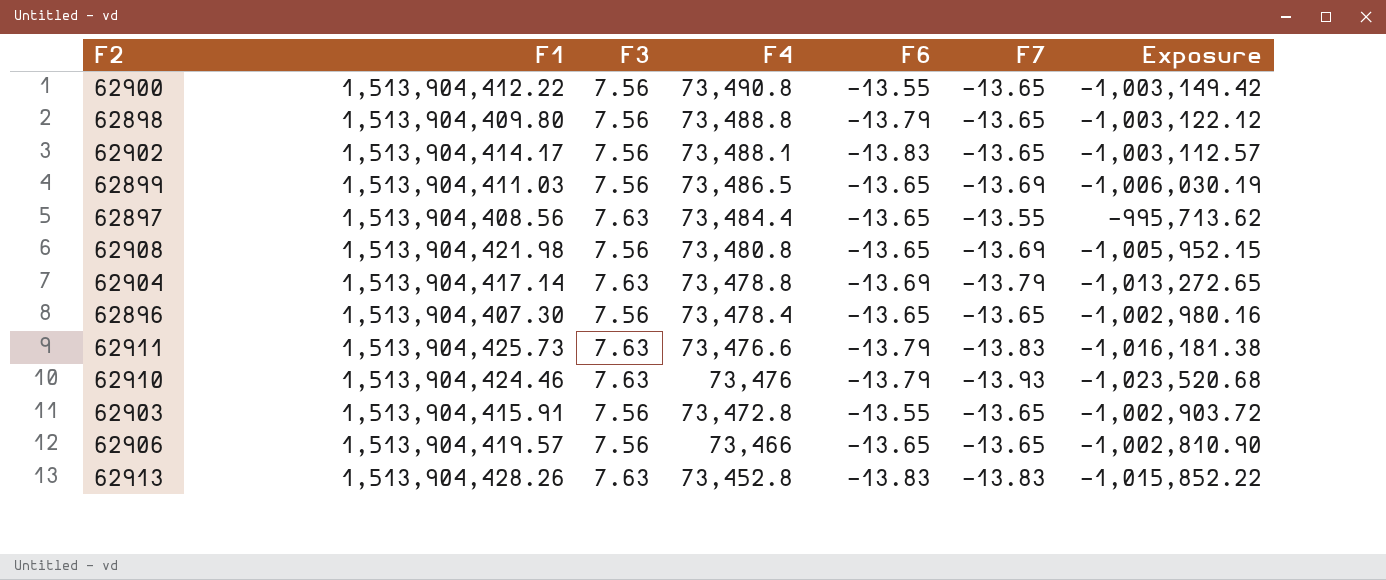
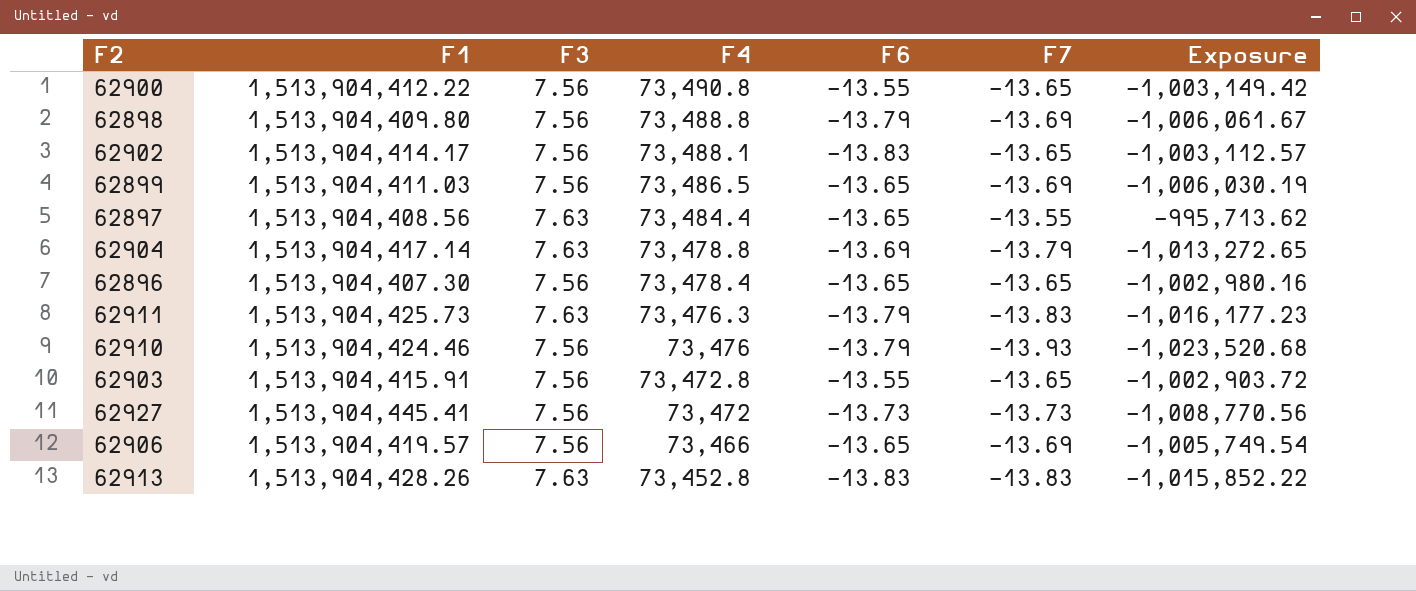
row 62908: 1,513,904,421.98 | 7.56 | 73,480.8 | -13.65 | -13.69 | -1,005,952.15 -> none
62898 | F7: -13.65 -> -13.69
62898 | Exposure: -1,003,122.12 -> -1,006,061.67
62911 | F4: 73,476.6 -> 73,476.3
62911 | Exposure: -1,016,181.38 -> -1,016,177.23
62910 | F3: 7.63 -> 7.56
row 62927: none -> 1,513,904,445.41 | 7.56 | 73,472 | -13.73 | -13.73 | -1,008,770.56
62906 | F7: -13.65 -> -13.69
62906 | Exposure: -1,002,810.90 -> -1,005,749.54

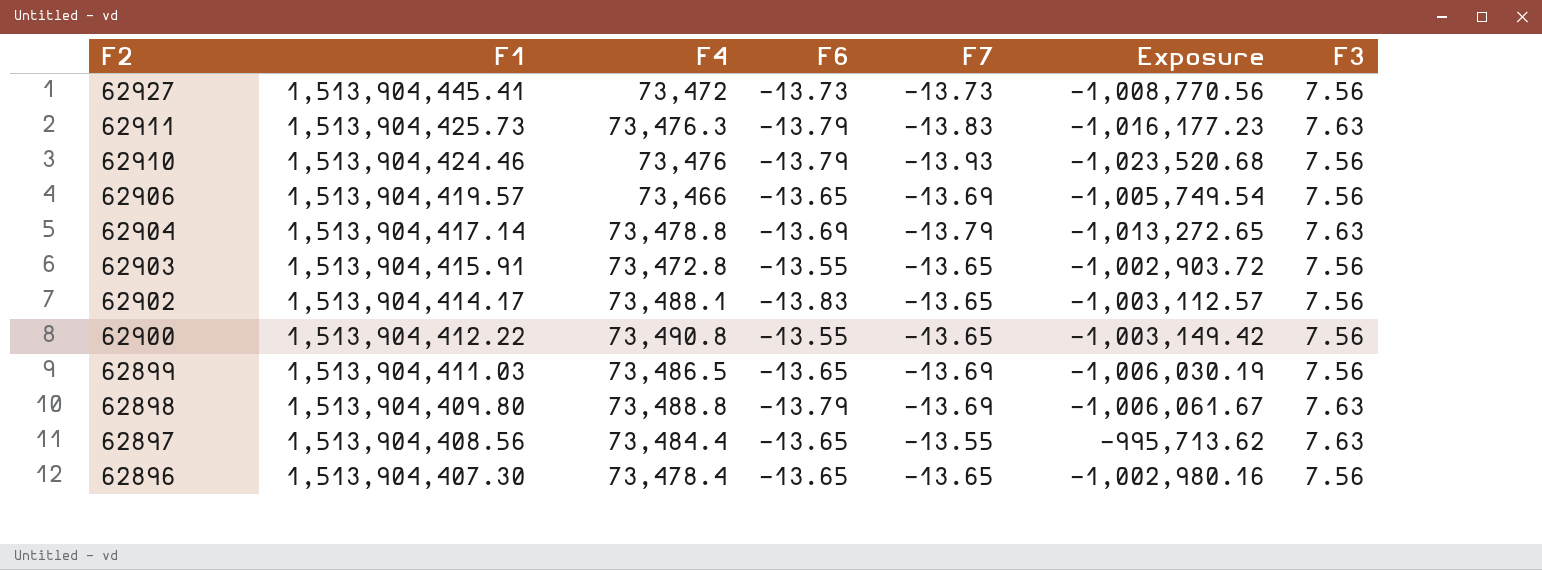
row order: F4 descending -> F2 descending
column F3 | position: 3 -> 7
row 62913: 1,513,904,428.26 | 7.63 | 73,452.8 | -13.83 | -13.83 | -1,015,852.22 -> none
62898 | F3: 7.56 -> 7.63

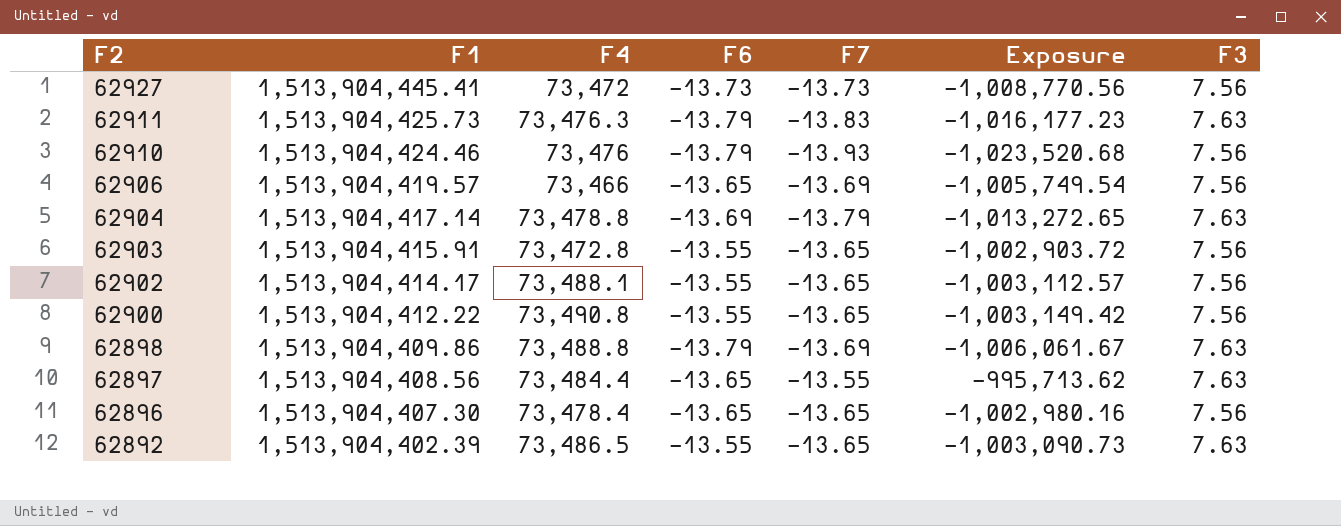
row 62899: 1,513,904,411.03 | 73,486.5 | -13.65 | -13.69 | -1,006,030.19 | 7.56 -> none
62902 | F6: -13.83 -> -13.55
62898 | F1: 1,513,904,409.80 -> 1,513,904,409.86
row 62892: none -> 1,513,904,402.39 | 73,486.5 | -13.55 | -13.65 | -1,003,090.73 | 7.63

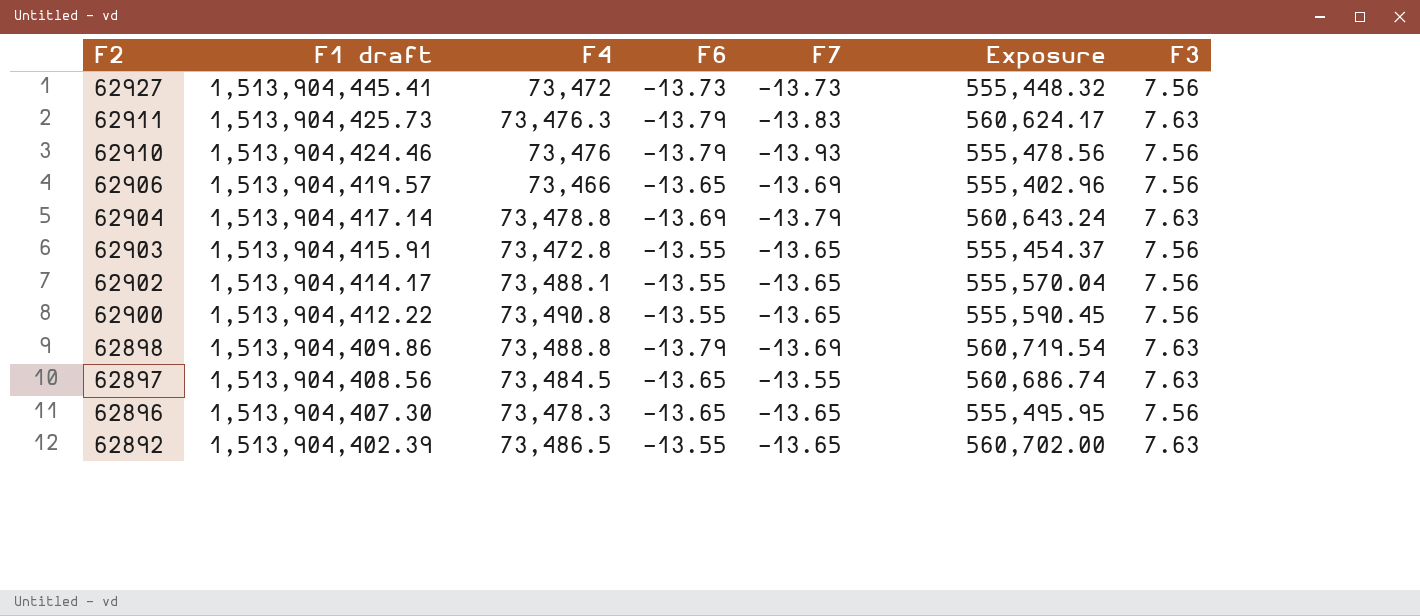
column name: F1 -> F1 draft
column Exposure | formula: [F4] * [F7] -> [F4] * [F3]
62897 | F4: 73,484.4 -> 73,484.5
62896 | F4: 73,478.4 -> 73,478.3

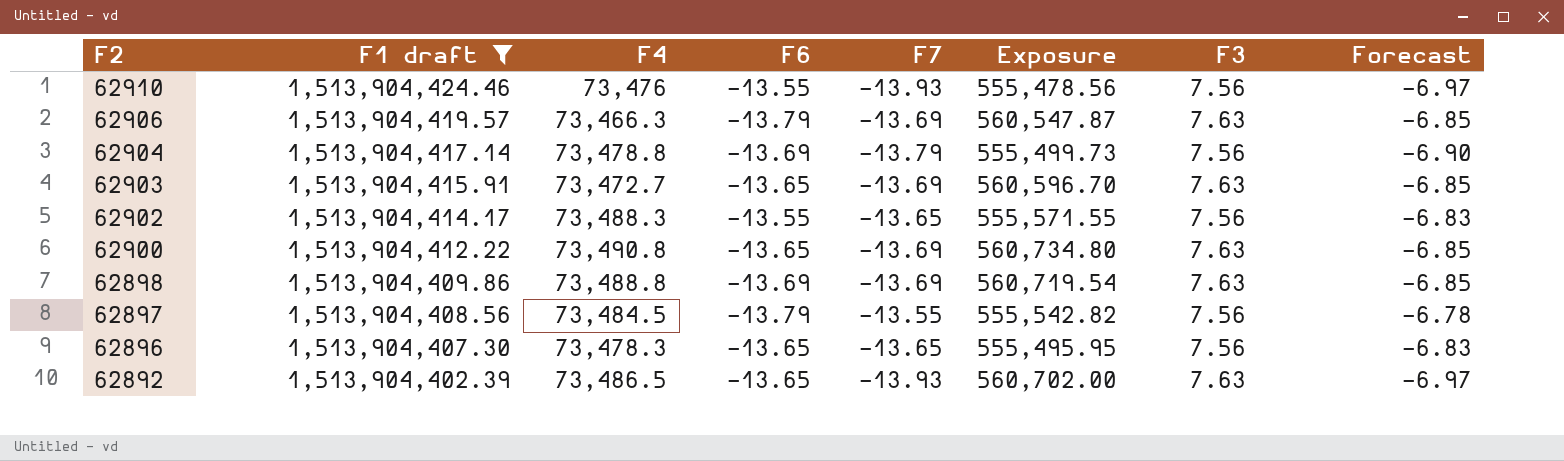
filter: none -> F1 draft <= 1,513,904,424.46
column Forecast | formula: none -> [F7] * 0.5
62910 | F6: -13.79 -> -13.55
62906 | F4: 73,466 -> 73,466.3
62906 | F6: -13.65 -> -13.79
62906 | Exposure: 555,402.96 -> 560,547.87
62906 | F3: 7.56 -> 7.63
62904 | Exposure: 560,643.24 -> 555,499.73
62904 | F3: 7.63 -> 7.56
62903 | F4: 73,472.8 -> 73,472.7
62903 | F6: -13.55 -> -13.65
62903 | F7: -13.65 -> -13.69
62903 | Exposure: 555,454.37 -> 560,596.70
62903 | F3: 7.56 -> 7.63
62902 | F4: 73,488.1 -> 73,488.3
62902 | Exposure: 555,570.04 -> 555,571.55
62900 | F6: -13.55 -> -13.65
62900 | F7: -13.65 -> -13.69
62900 | Exposure: 555,590.45 -> 560,734.80
62900 | F3: 7.56 -> 7.63
62898 | F6: -13.79 -> -13.69
62897 | F6: -13.65 -> -13.79
62897 | Exposure: 560,686.74 -> 555,542.82
62897 | F3: 7.63 -> 7.56
62892 | F6: -13.55 -> -13.65
62892 | F7: -13.65 -> -13.93

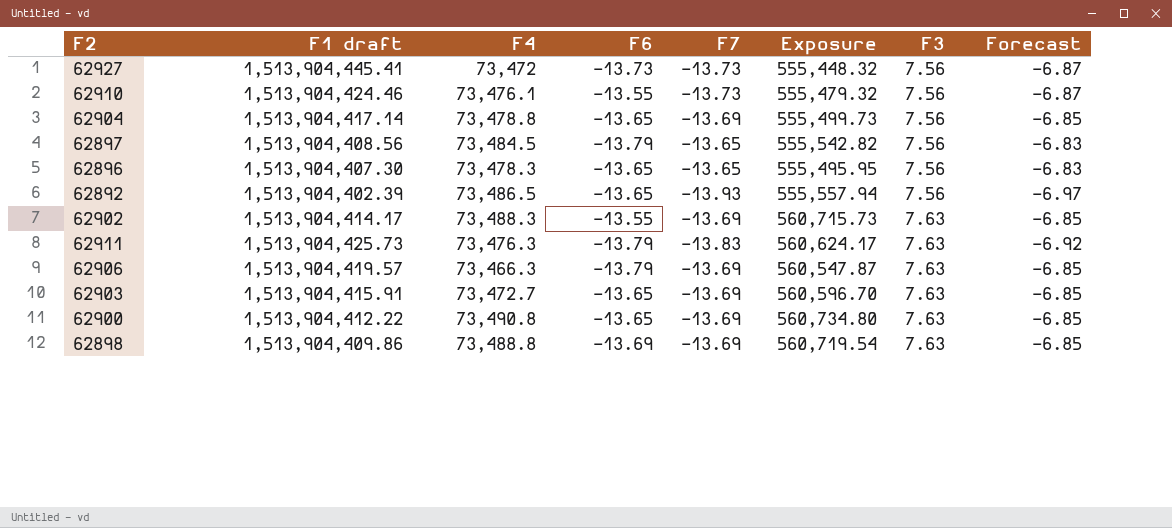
filter: F1 draft <= 1,513,904,424.46 -> none
row order: F2 descending -> F3 ascending
62910 | F4: 73,476 -> 73,476.1
62910 | F7: -13.93 -> -13.73
62910 | Exposure: 555,478.56 -> 555,479.32
62910 | Forecast: -6.97 -> -6.87
62904 | F6: -13.69 -> -13.65
62904 | F7: -13.79 -> -13.69
62904 | Forecast: -6.90 -> -6.85
62897 | F7: -13.55 -> -13.65
62897 | Forecast: -6.78 -> -6.83
62892 | Exposure: 560,702.00 -> 555,557.94
62892 | F3: 7.63 -> 7.56
62902 | F7: -13.65 -> -13.69
62902 | Exposure: 555,571.55 -> 560,715.73
62902 | F3: 7.56 -> 7.63
62902 | Forecast: -6.83 -> -6.85

